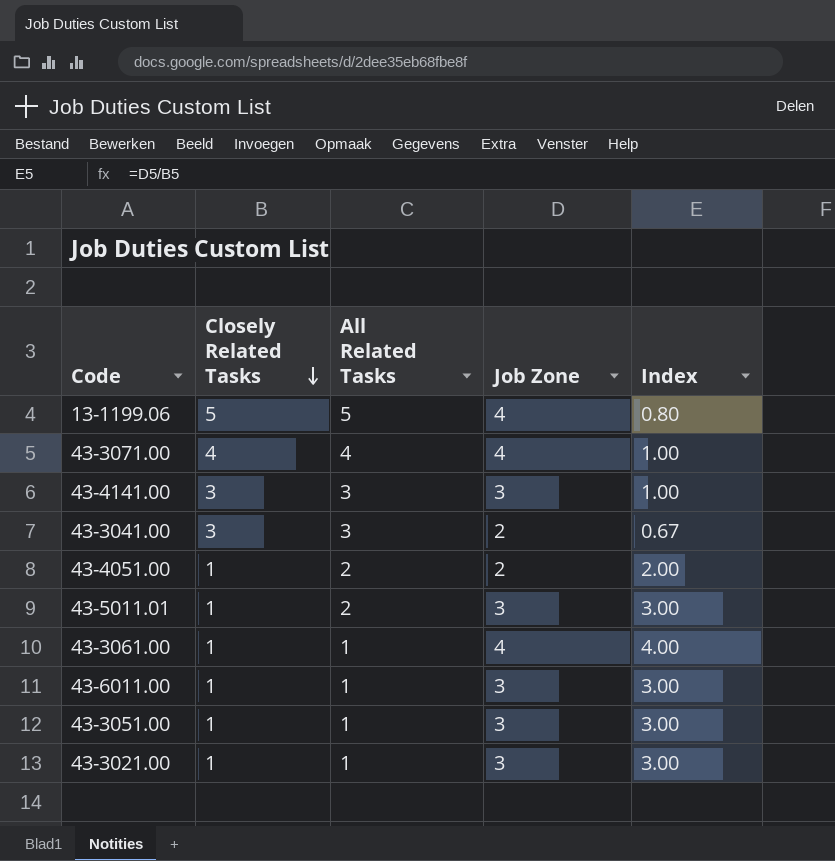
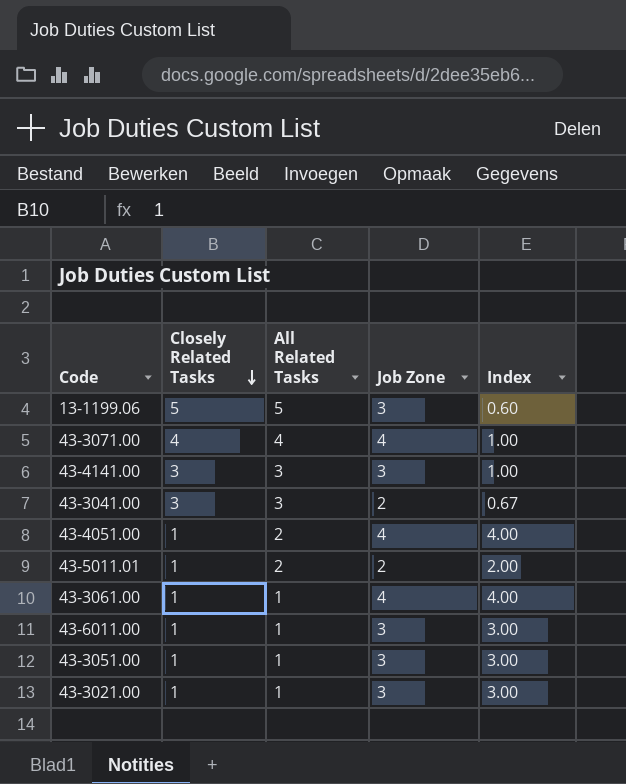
13-1199.06 | Job Zone: 4 -> 3
13-1199.06 | Index: 0.80 -> 0.60
43-4051.00 | Job Zone: 2 -> 4
43-4051.00 | Index: 2.00 -> 4.00
43-5011.01 | Job Zone: 3 -> 2
43-5011.01 | Index: 3.00 -> 2.00

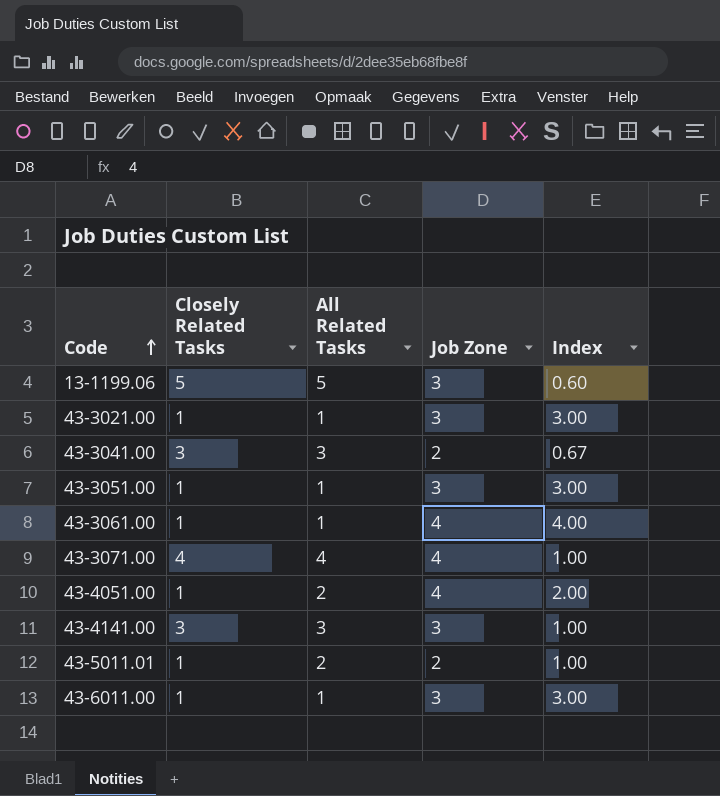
row order: Closely Related Tasks descending -> Code ascending
column Index | formula: [Job Zone] / [Closely Related Tasks] -> [Job Zone] / [All Related Tasks]

